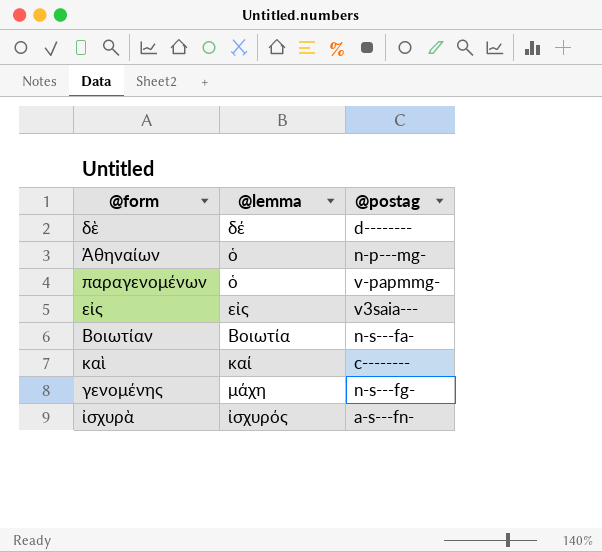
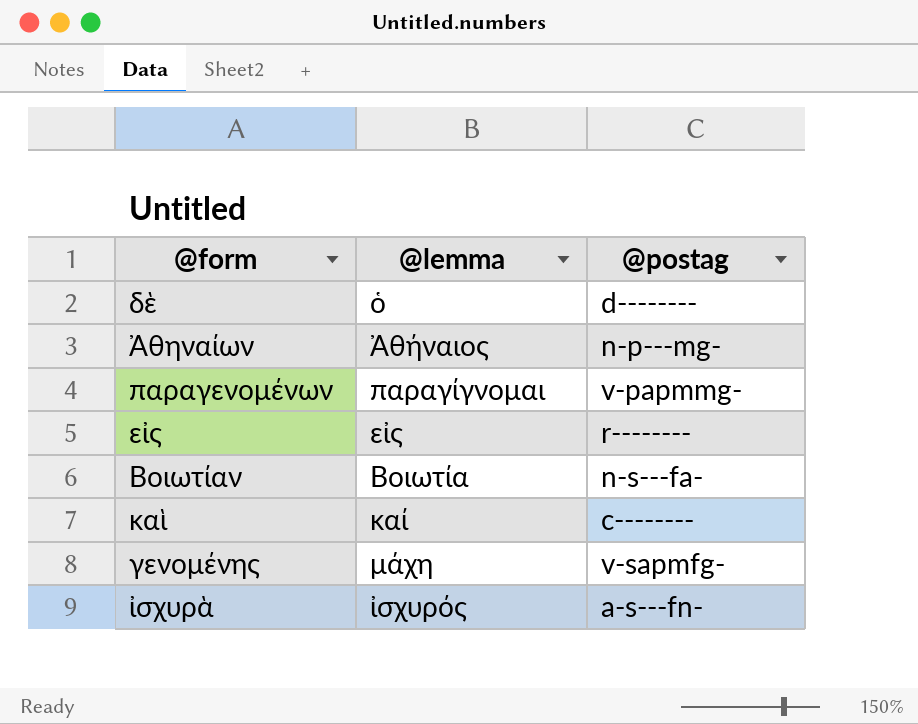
δὲ | @lemma: δέ -> ὁ
Ἀθηναίων | @lemma: ὁ -> Ἀθήναιος
παραγενομένων | @lemma: ὁ -> παραγίγνομαι
εἰς | @postag: v3saia--- -> r--------
γενομένης | @postag: n-s---fg- -> v-sapmfg-

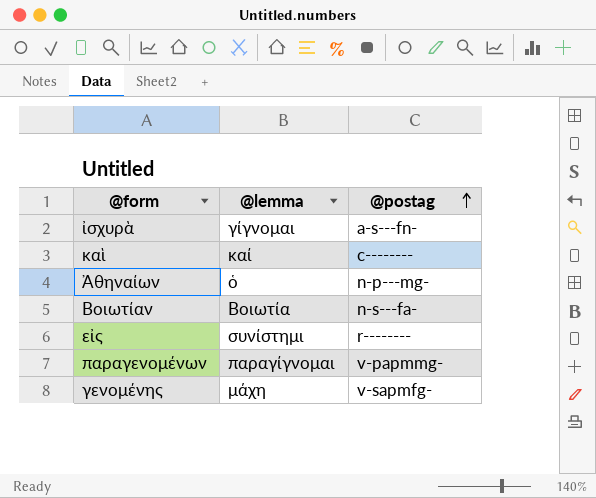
row order: none -> @postag ascending
row δὲ: ὁ | d-------- -> none
ἰσχυρὰ | @lemma: ἰσχυρός -> γίγνομαι
Ἀθηναίων | @lemma: Ἀθήναιος -> ὁ
εἰς | @lemma: εἰς -> συνίστημι

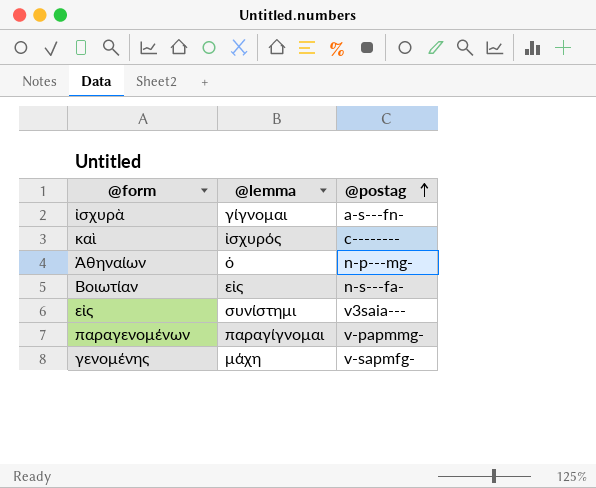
καὶ | @lemma: καί -> ἰσχυρός
Βοιωτίαν | @lemma: Βοιωτία -> εἰς
εἰς | @postag: r-------- -> v3saia---

